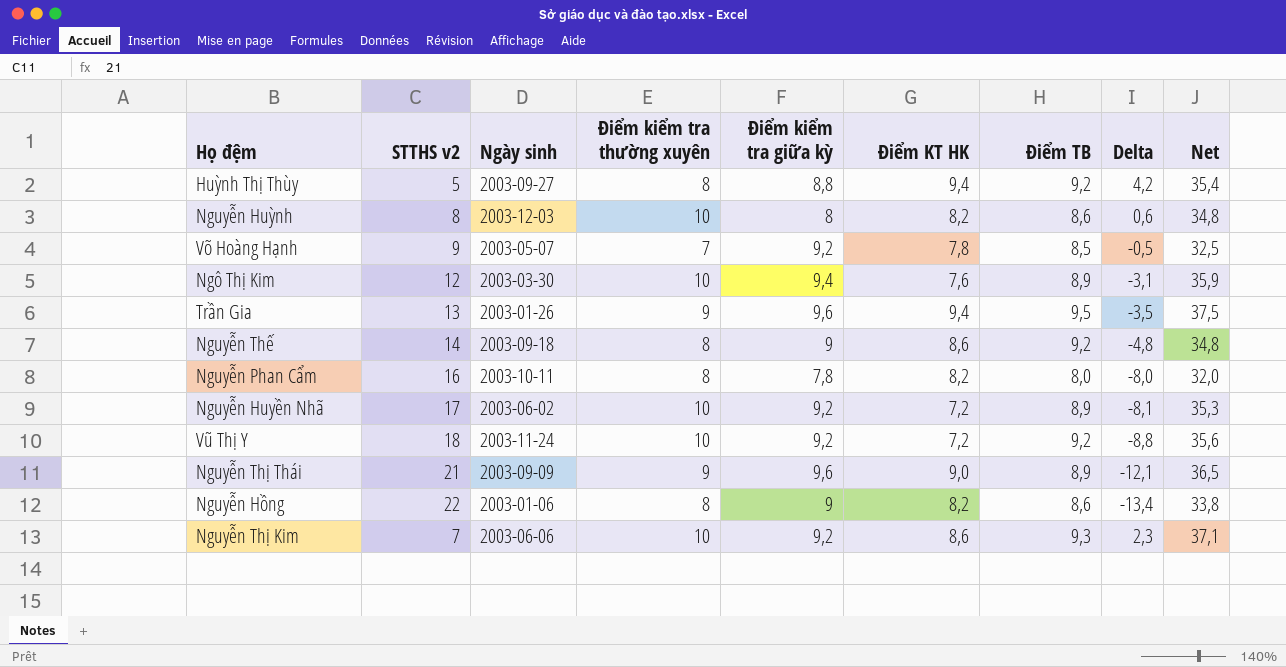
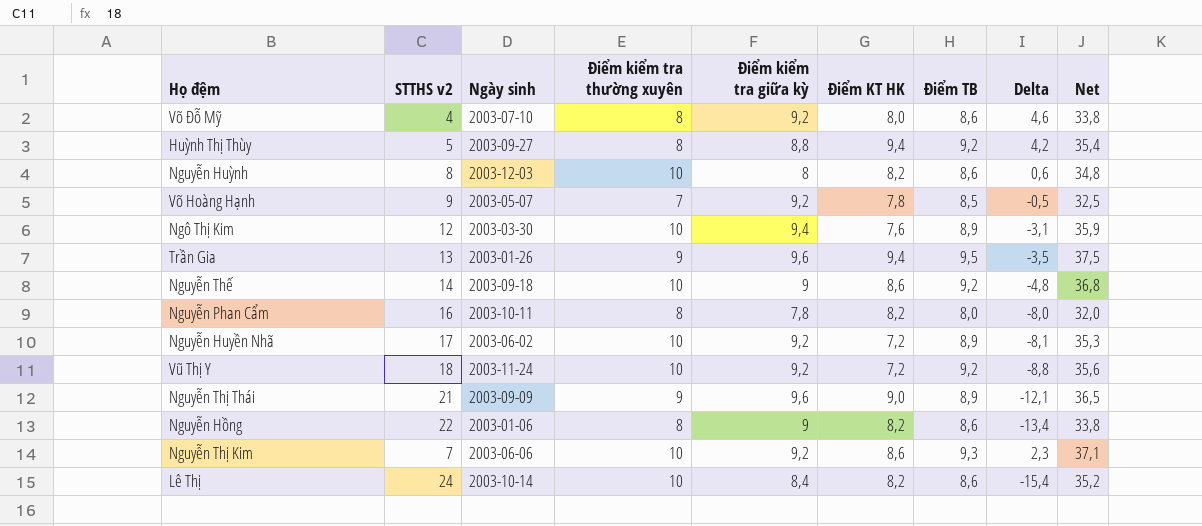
row Võ Đỗ Mỹ: none -> 4 | 2003-07-10 | 8 | 9,2 | 8,0 | 8,6 | 4,6 | 33,8
Nguyễn Thế | Điểm kiểm tra thường xuyên: 8 -> 10
Nguyễn Thế | Net: 34,8 -> 36,8
row Lê Thị: none -> 24 | 2003-10-14 | 10 | 8,4 | 8,2 | 8,6 | -15,4 | 35,2

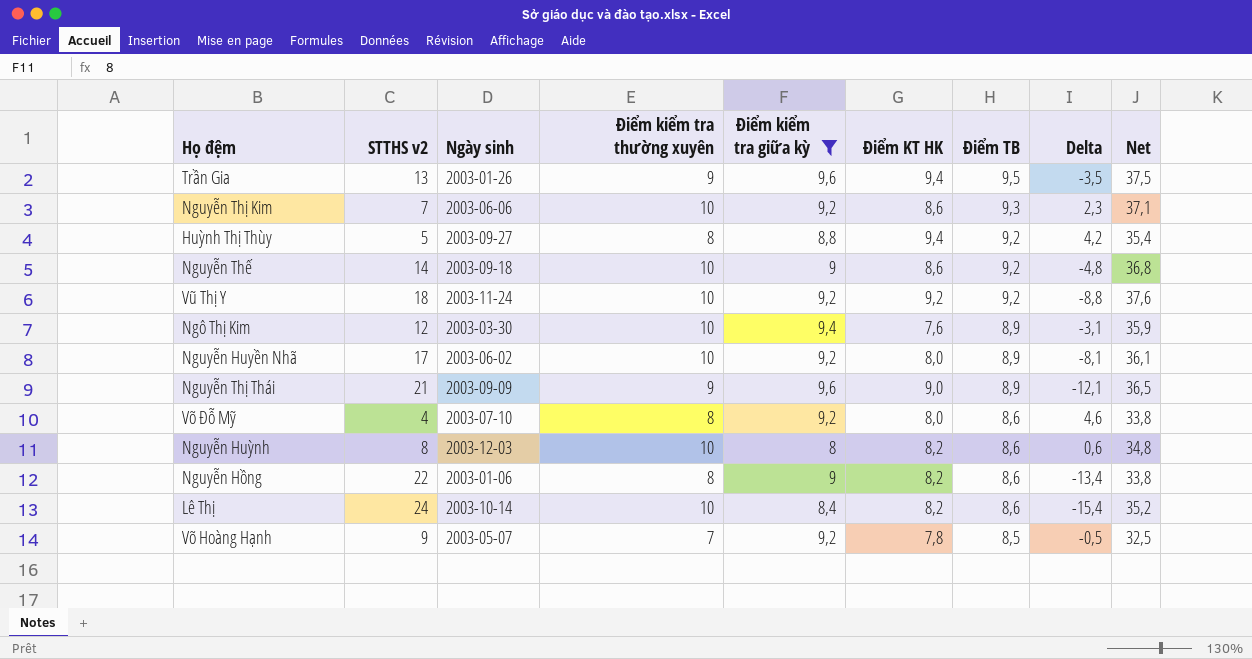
filter: none -> Điểm kiểm tra giữa kỳ != 7,8
row order: none -> Điểm TB descending
Vũ Thị Y | Điểm KT HK: 7,2 -> 9,2
Vũ Thị Y | Net: 35,6 -> 37,6
Nguyễn Huyền Nhã | Điểm KT HK: 7,2 -> 8,0
Nguyễn Huyền Nhã | Net: 35,3 -> 36,1

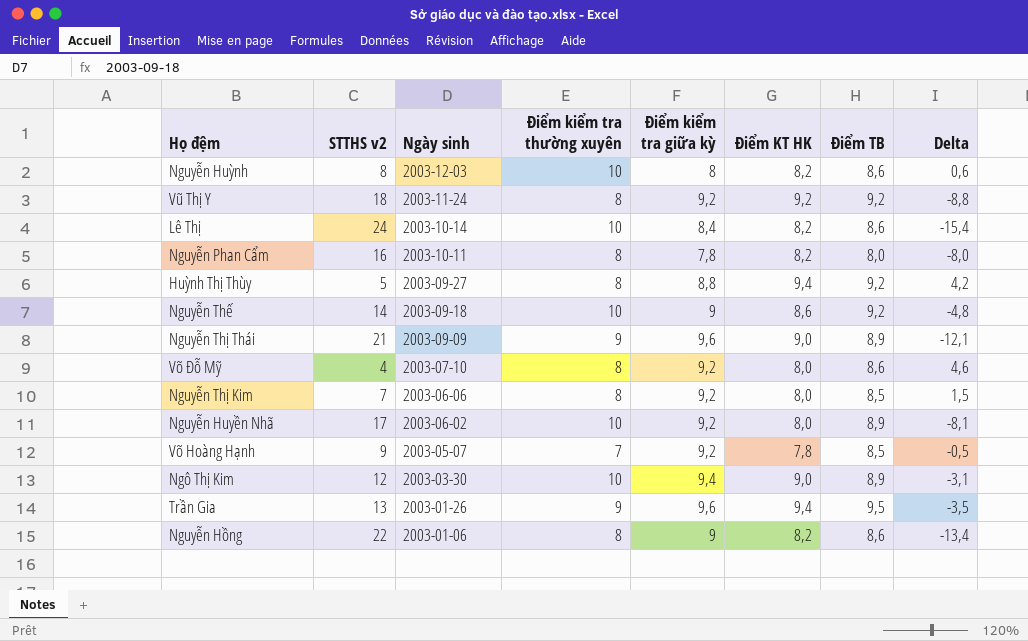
filter: Điểm kiểm tra giữa kỳ != 7,8 -> none
row order: Điểm TB descending -> Ngày sinh descending
column Net | formula: [Điểm kiểm tra thường xuyên] + [Điểm kiểm tra giữa kỳ] + [Điểm KT HK] + [Điểm TB] -> none
Vũ Thị Y | Điểm kiểm tra thường xuyên: 10 -> 8
Nguyễn Thị Kim | Điểm kiểm tra thường xuyên: 10 -> 8
Nguyễn Thị Kim | Điểm KT HK: 8,6 -> 8,0
Nguyễn Thị Kim | Điểm TB: 9,3 -> 8,5
Nguyễn Thị Kim | Delta: 2,3 -> 1,5
Ngô Thị Kim | Điểm KT HK: 7,6 -> 9,0

